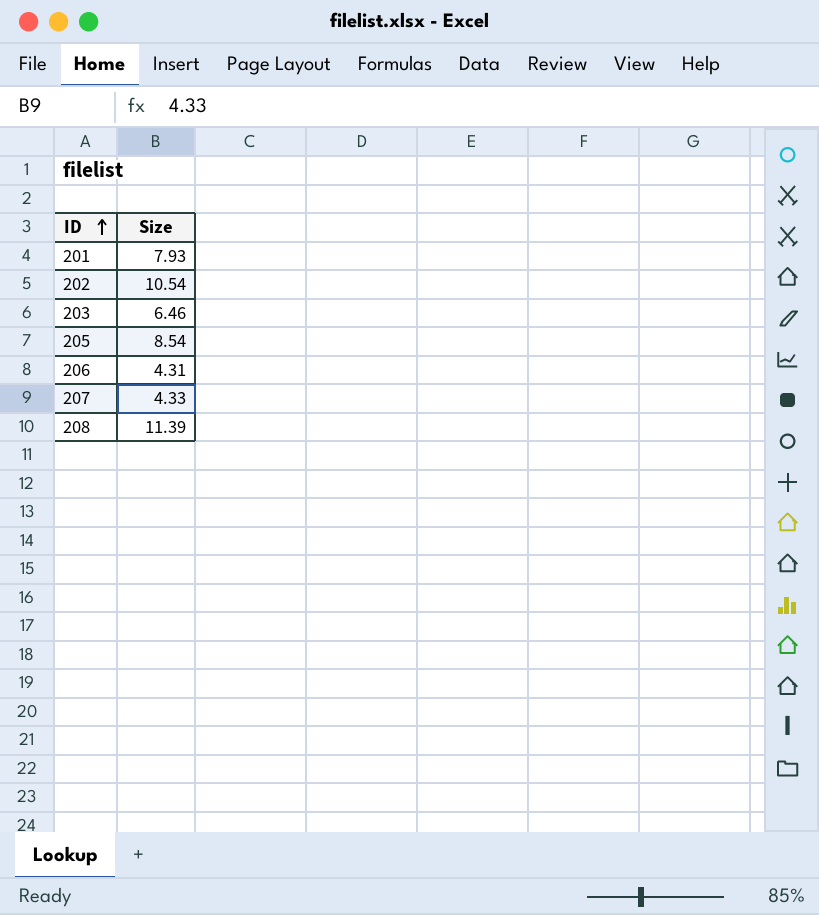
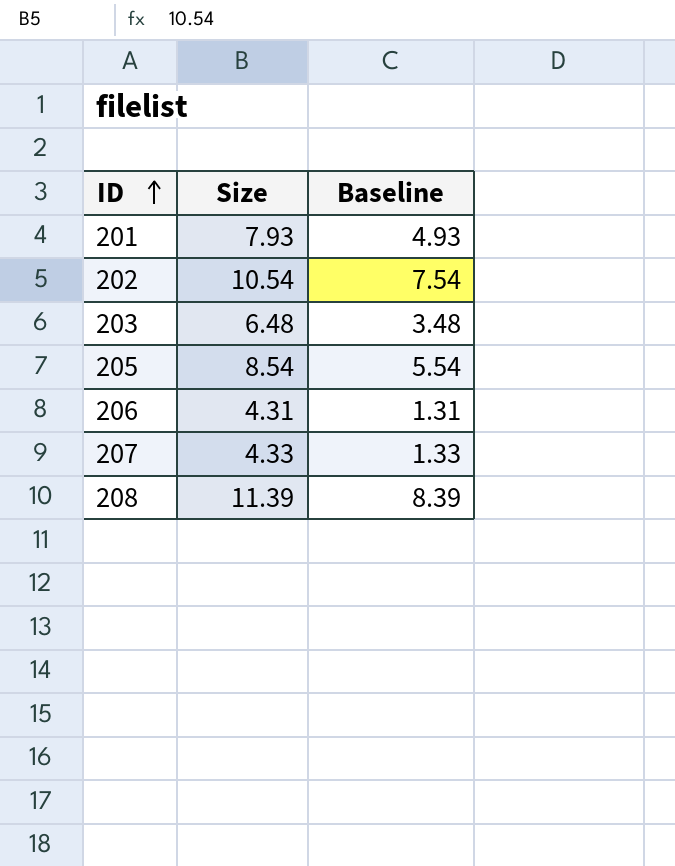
column Baseline | formula: none -> [Size] - 3
203 | Size: 6.46 -> 6.48

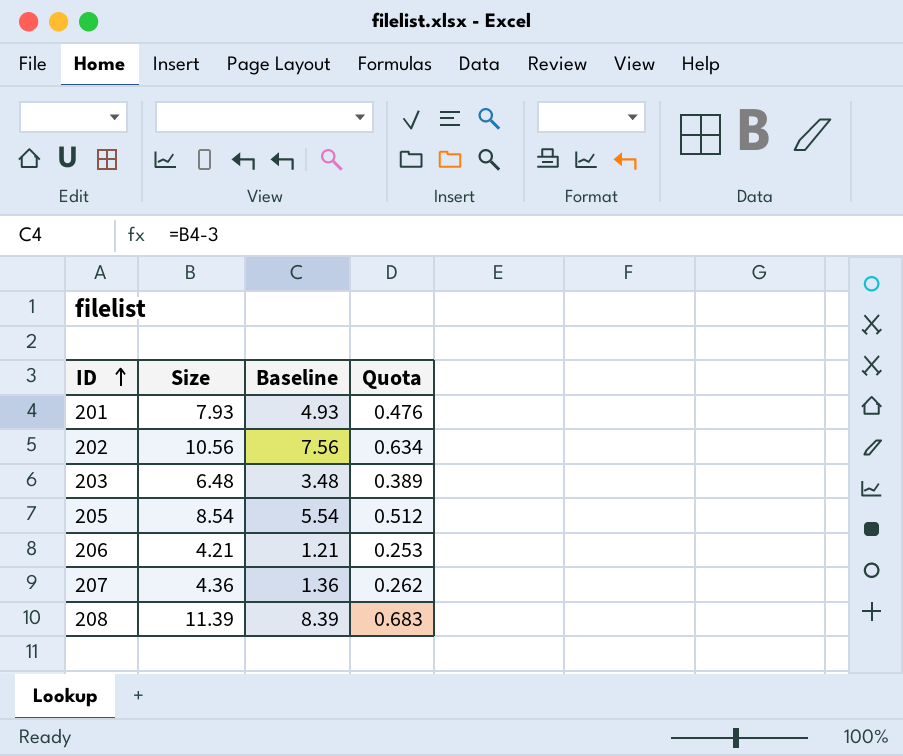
column Quota | formula: none -> [Size] * 0.06
202 | Size: 10.54 -> 10.56
202 | Baseline: 7.54 -> 7.56
206 | Size: 4.31 -> 4.21
206 | Baseline: 1.31 -> 1.21
207 | Size: 4.33 -> 4.36
207 | Baseline: 1.33 -> 1.36

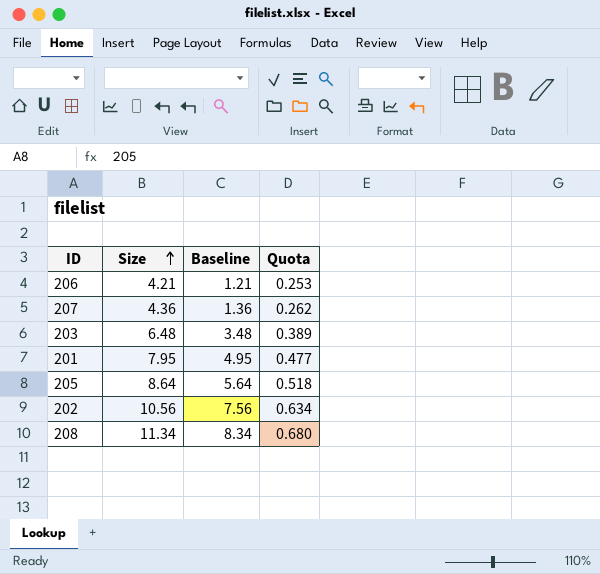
row order: ID ascending -> Size ascending
201 | Size: 7.93 -> 7.95
201 | Baseline: 4.93 -> 4.95
201 | Quota: 0.476 -> 0.477
205 | Size: 8.54 -> 8.64
205 | Baseline: 5.54 -> 5.64
205 | Quota: 0.512 -> 0.518
208 | Size: 11.39 -> 11.34
208 | Baseline: 8.39 -> 8.34
208 | Quota: 0.683 -> 0.680

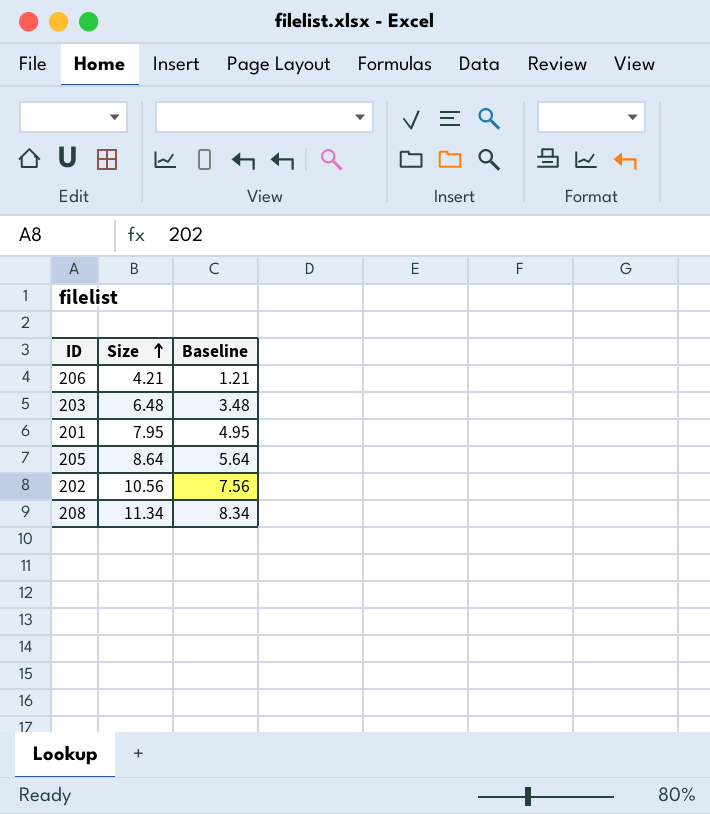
column Quota | formula: [Size] * 0.06 -> none
row 207: 4.36 | 1.36 | 0.262 -> none

